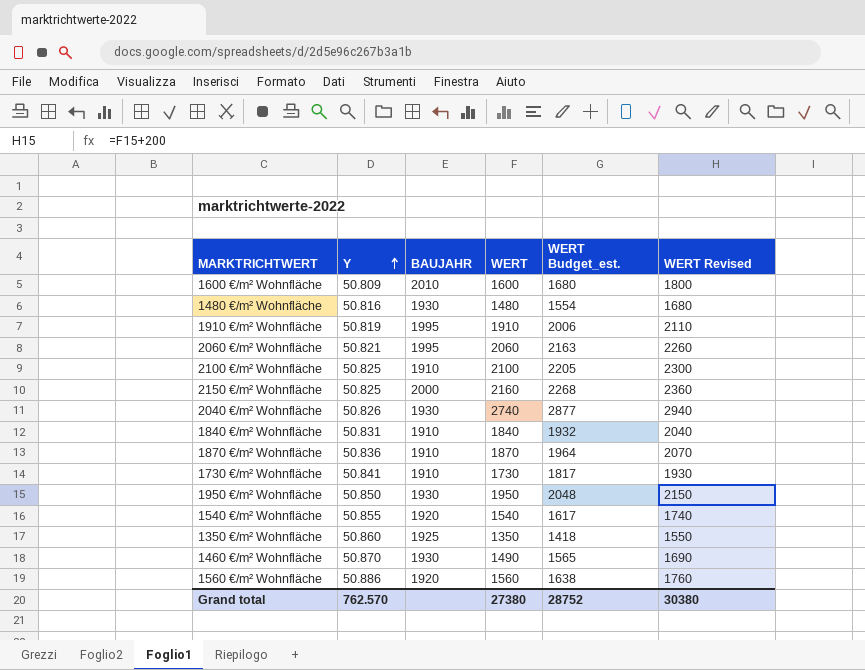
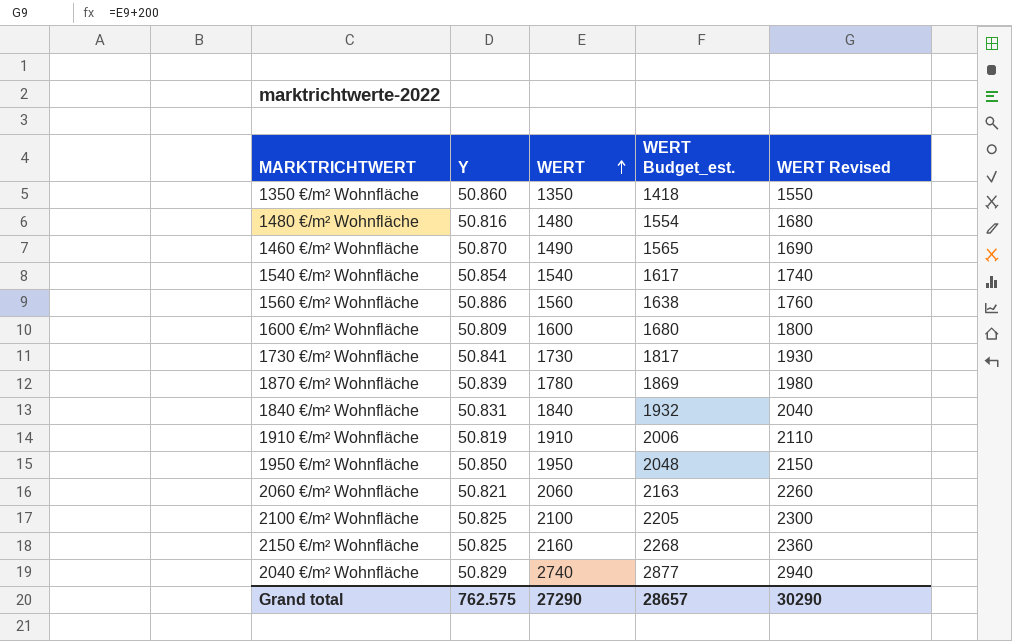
row order: Y ascending -> WERT ascending
column BAUJAHR | position: 3 -> none
1540 €/m² Wohnfläche | Y: 50.855 -> 50.854
1870 €/m² Wohnfläche | Y: 50.836 -> 50.839
1870 €/m² Wohnfläche | WERT: 1870 -> 1780
1870 €/m² Wohnfläche | WERT Budget_est.: 1964 -> 1869
1870 €/m² Wohnfläche | WERT Revised: 2070 -> 1980
2040 €/m² Wohnfläche | Y: 50.826 -> 50.829
Grand total | Y: 762.570 -> 762.575
Grand total | WERT: 27380 -> 27290
Grand total | WERT Budget_est.: 28752 -> 28657
Grand total | WERT Revised: 30380 -> 30290

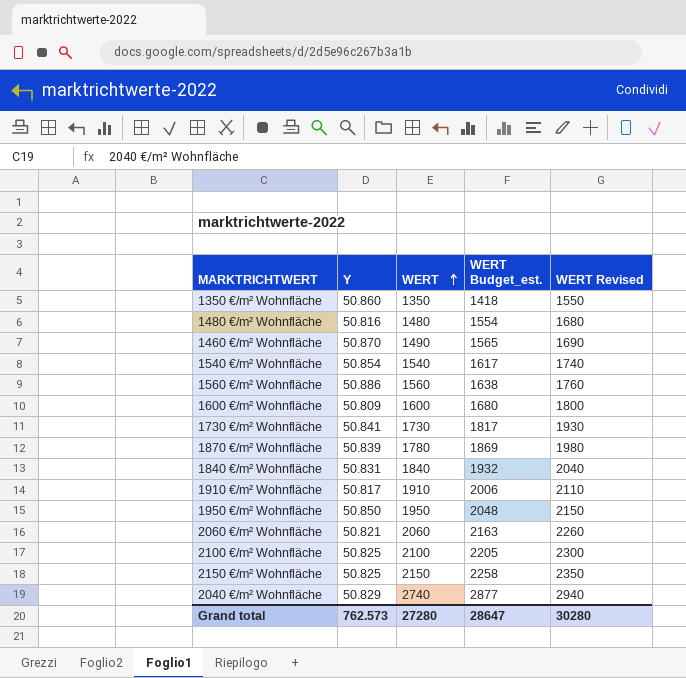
1910 €/m² Wohnfläche | Y: 50.819 -> 50.817
2150 €/m² Wohnfläche | WERT: 2160 -> 2150
2150 €/m² Wohnfläche | WERT Budget_est.: 2268 -> 2258
2150 €/m² Wohnfläche | WERT Revised: 2360 -> 2350
Grand total | Y: 762.575 -> 762.573
Grand total | WERT: 27290 -> 27280
Grand total | WERT Budget_est.: 28657 -> 28647
Grand total | WERT Revised: 30290 -> 30280

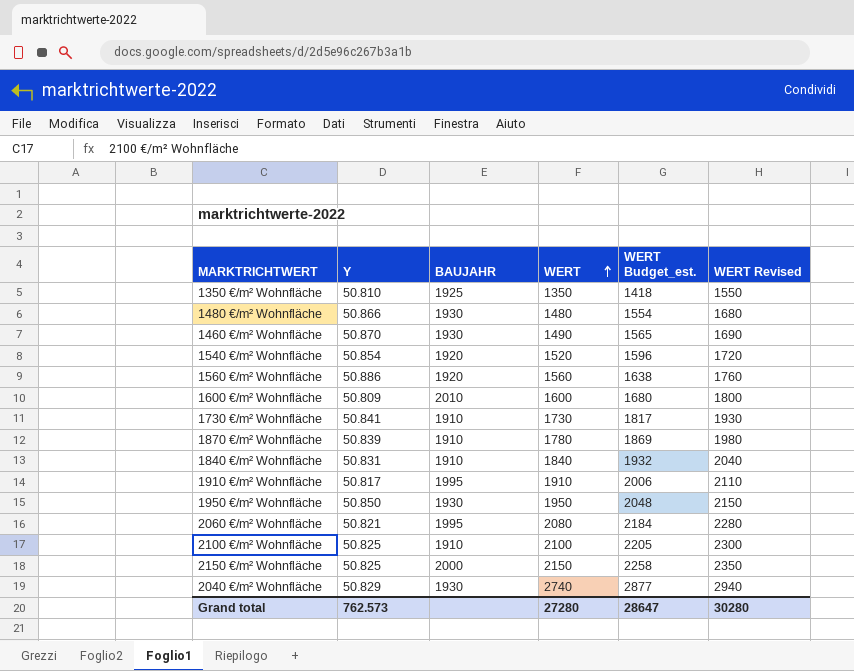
column BAUJAHR | position: none -> 3
1350 €/m² Wohnfläche | Y: 50.860 -> 50.810
1480 €/m² Wohnfläche | Y: 50.816 -> 50.866
1540 €/m² Wohnfläche | WERT: 1540 -> 1520
1540 €/m² Wohnfläche | WERT Budget_est.: 1617 -> 1596
1540 €/m² Wohnfläche | WERT Revised: 1740 -> 1720
2060 €/m² Wohnfläche | WERT: 2060 -> 2080
2060 €/m² Wohnfläche | WERT Budget_est.: 2163 -> 2184
2060 €/m² Wohnfläche | WERT Revised: 2260 -> 2280

